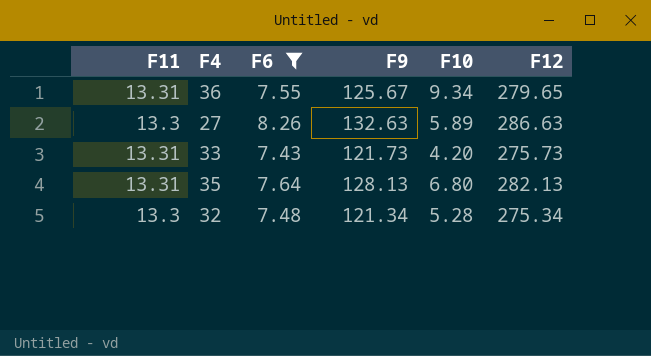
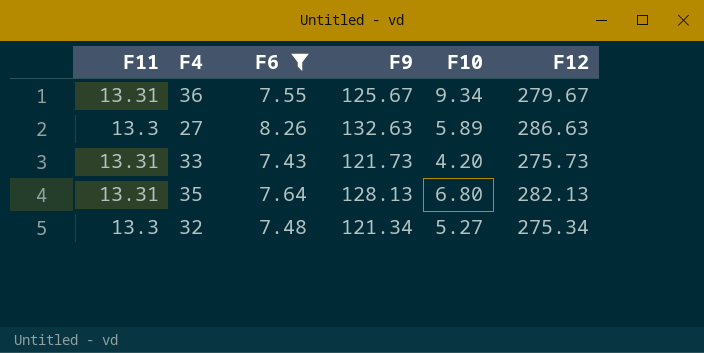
36 | F12: 279.65 -> 279.67
32 | F10: 5.28 -> 5.27

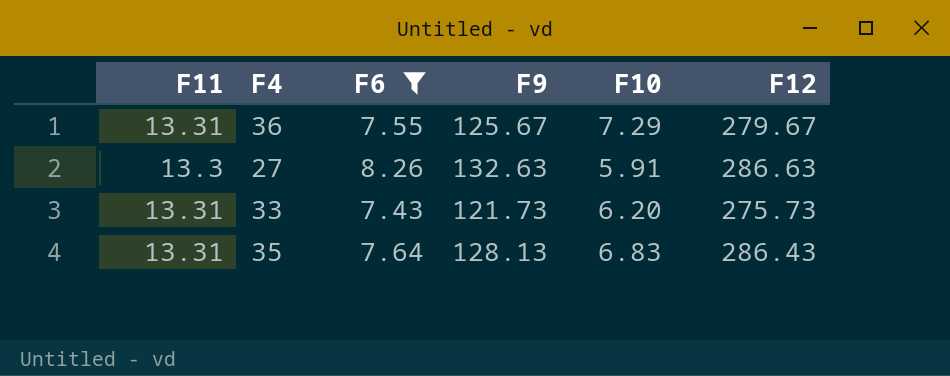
row 32: 13.3 | 7.48 | 121.34 | 5.27 | 275.34 -> none
36 | F10: 9.34 -> 7.29
27 | F10: 5.89 -> 5.91
33 | F10: 4.20 -> 6.20
35 | F10: 6.80 -> 6.83
35 | F12: 282.13 -> 286.43

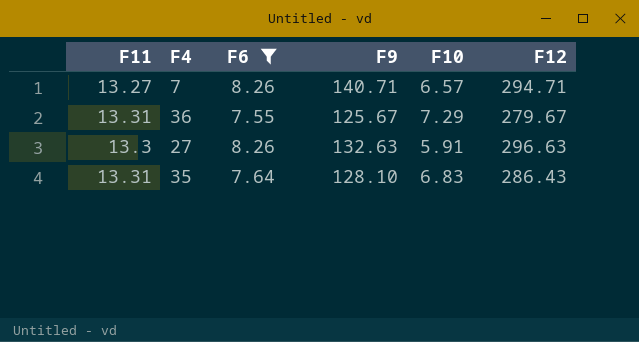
row 33: 13.31 | 7.43 | 121.73 | 6.20 | 275.73 -> none
row 7: none -> 13.27 | 8.26 | 140.71 | 6.57 | 294.71
27 | F12: 286.63 -> 296.63
35 | F9: 128.13 -> 128.10

